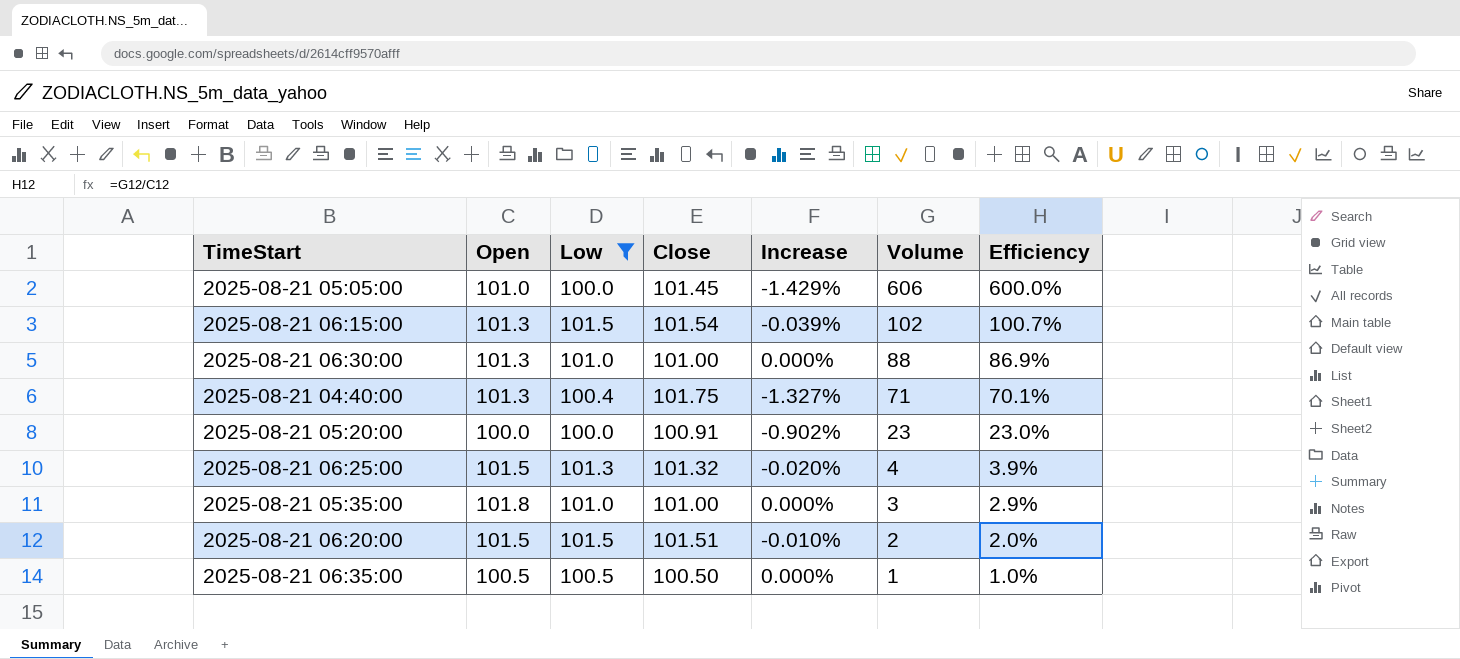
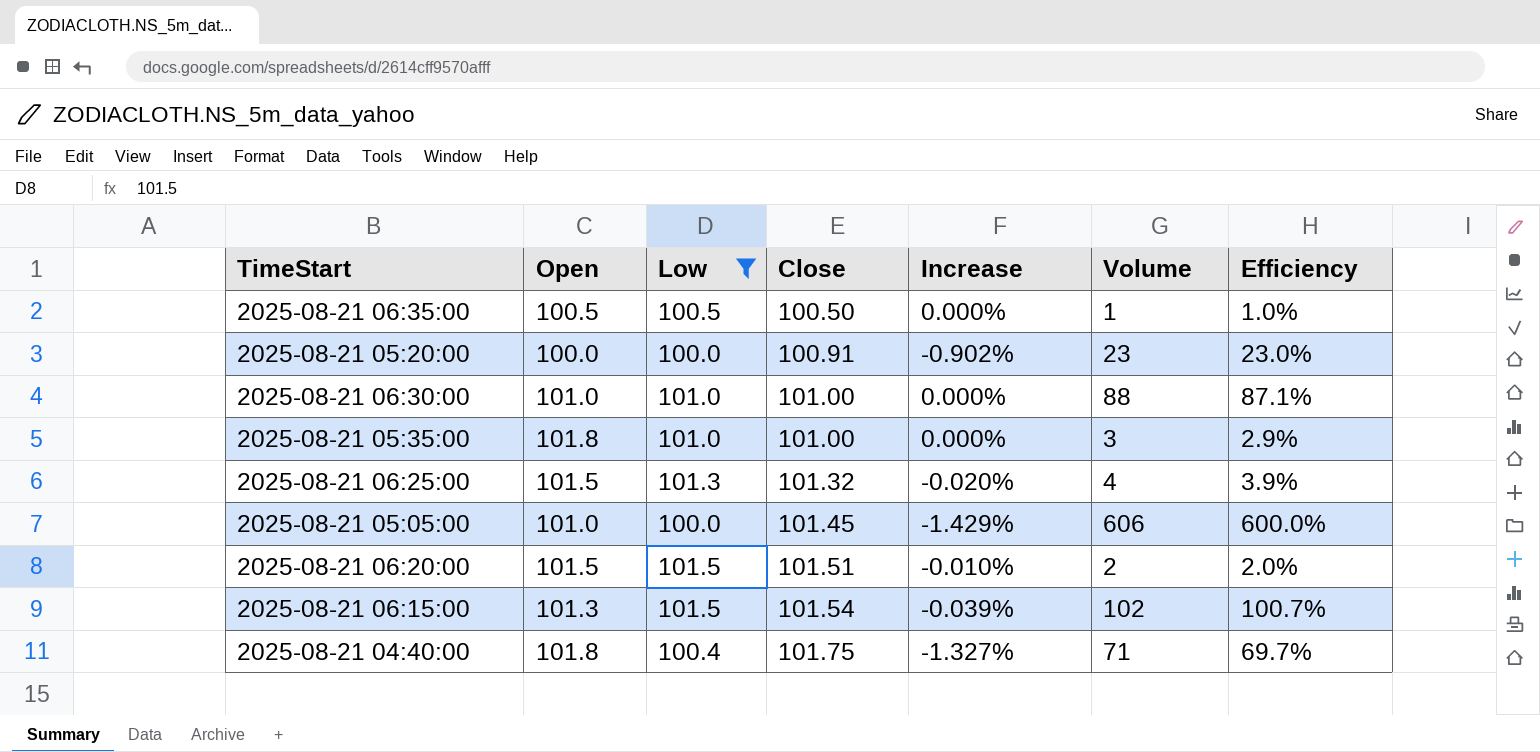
row order: Volume descending -> Close ascending
2025-08-21 06:30:00 | Open: 101.3 -> 101.0
2025-08-21 06:30:00 | Efficiency: 86.9% -> 87.1%
2025-08-21 04:40:00 | Open: 101.3 -> 101.8
2025-08-21 04:40:00 | Efficiency: 70.1% -> 69.7%

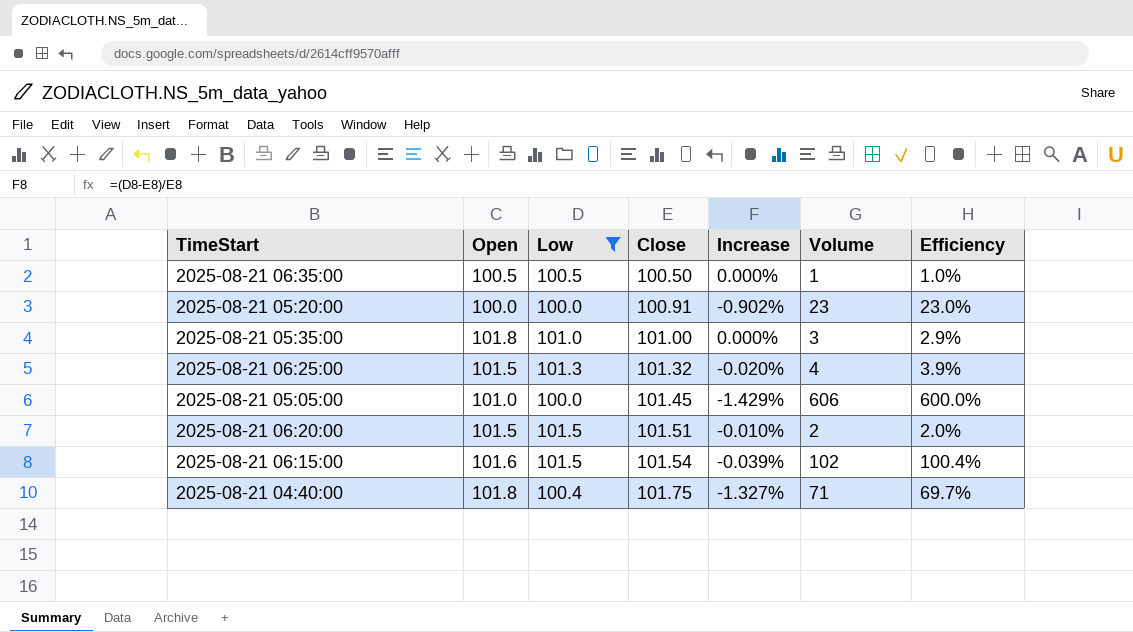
row 2025-08-21 06:30:00: 101.0 | 101.0 | 101.00 | 0.000% | 88 | 87.1% -> none
2025-08-21 06:15:00 | Open: 101.3 -> 101.6
2025-08-21 06:15:00 | Efficiency: 100.7% -> 100.4%

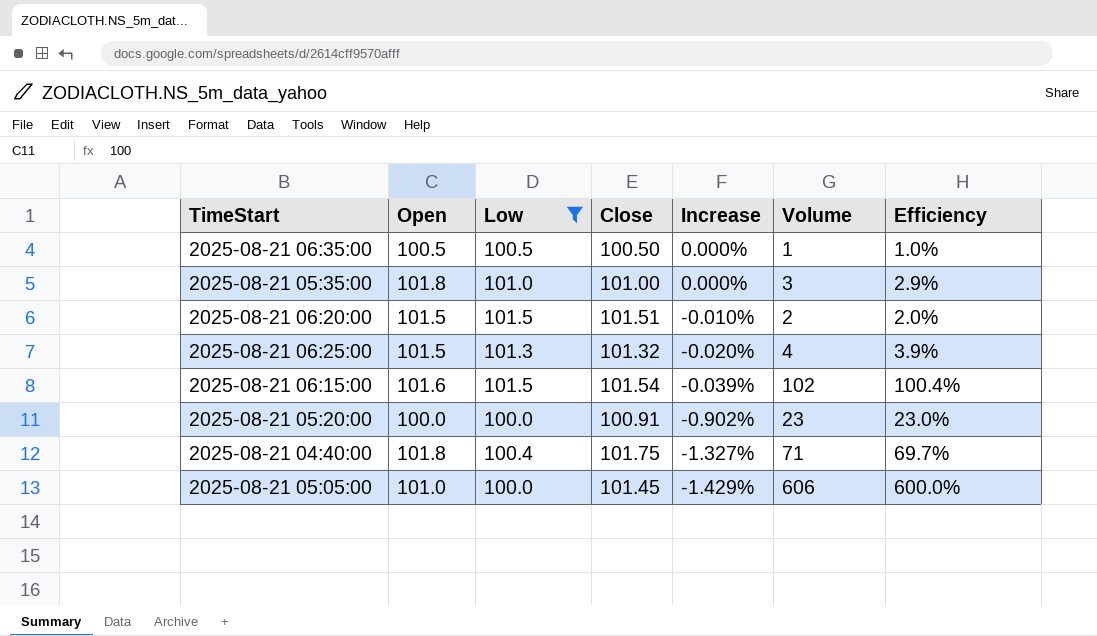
row order: Close ascending -> Increase descending

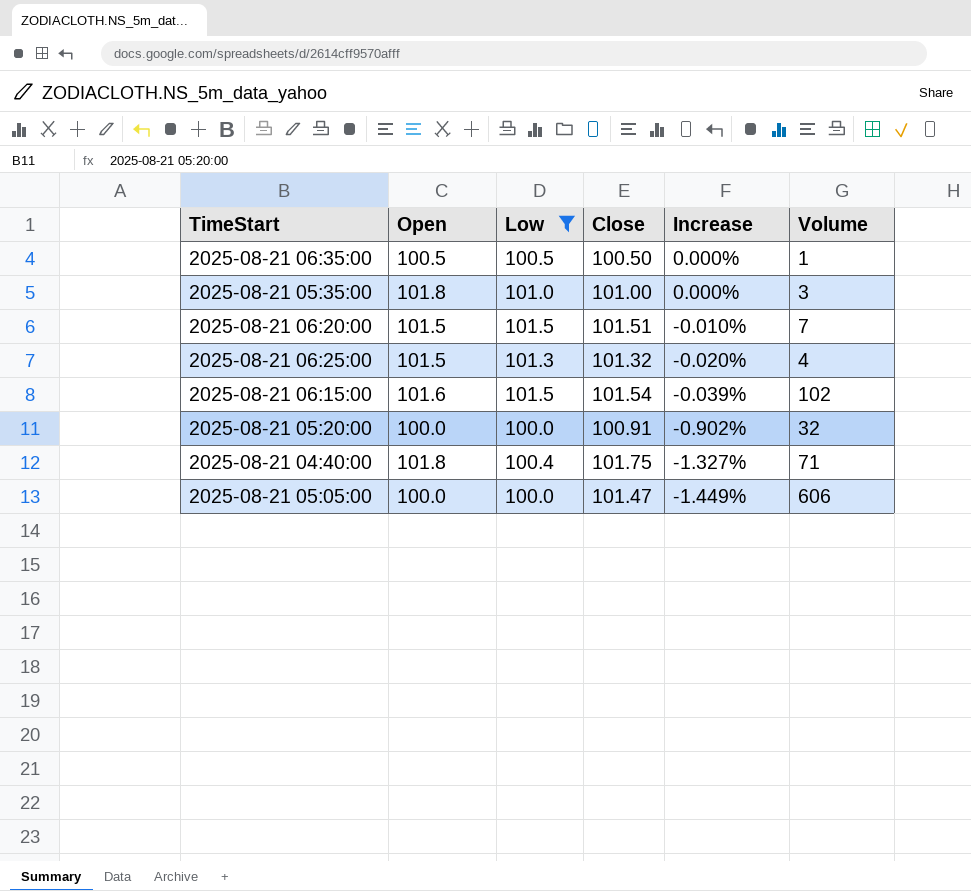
column Efficiency | formula: [Volume] / [Open] -> none
2025-08-21 06:20:00 | Volume: 2 -> 7
2025-08-21 05:20:00 | Volume: 23 -> 32
2025-08-21 05:05:00 | Open: 101.0 -> 100.0
2025-08-21 05:05:00 | Close: 101.45 -> 101.47
2025-08-21 05:05:00 | Increase: -1.429% -> -1.449%

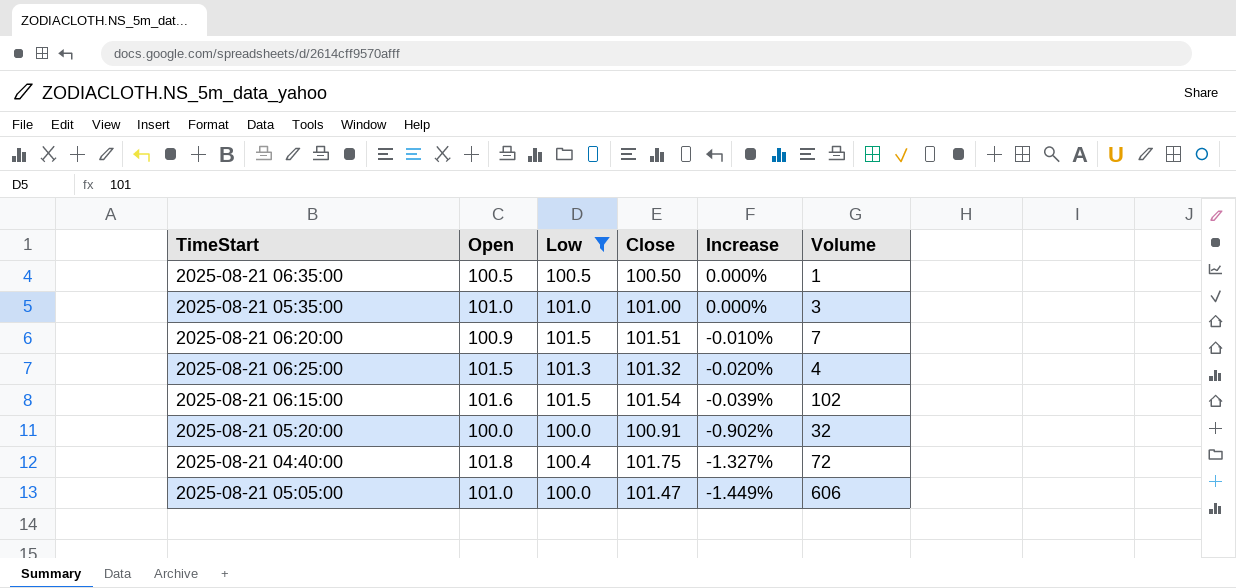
2025-08-21 05:35:00 | Open: 101.8 -> 101.0
2025-08-21 06:20:00 | Open: 101.5 -> 100.9
2025-08-21 04:40:00 | Volume: 71 -> 72
2025-08-21 05:05:00 | Open: 100.0 -> 101.0

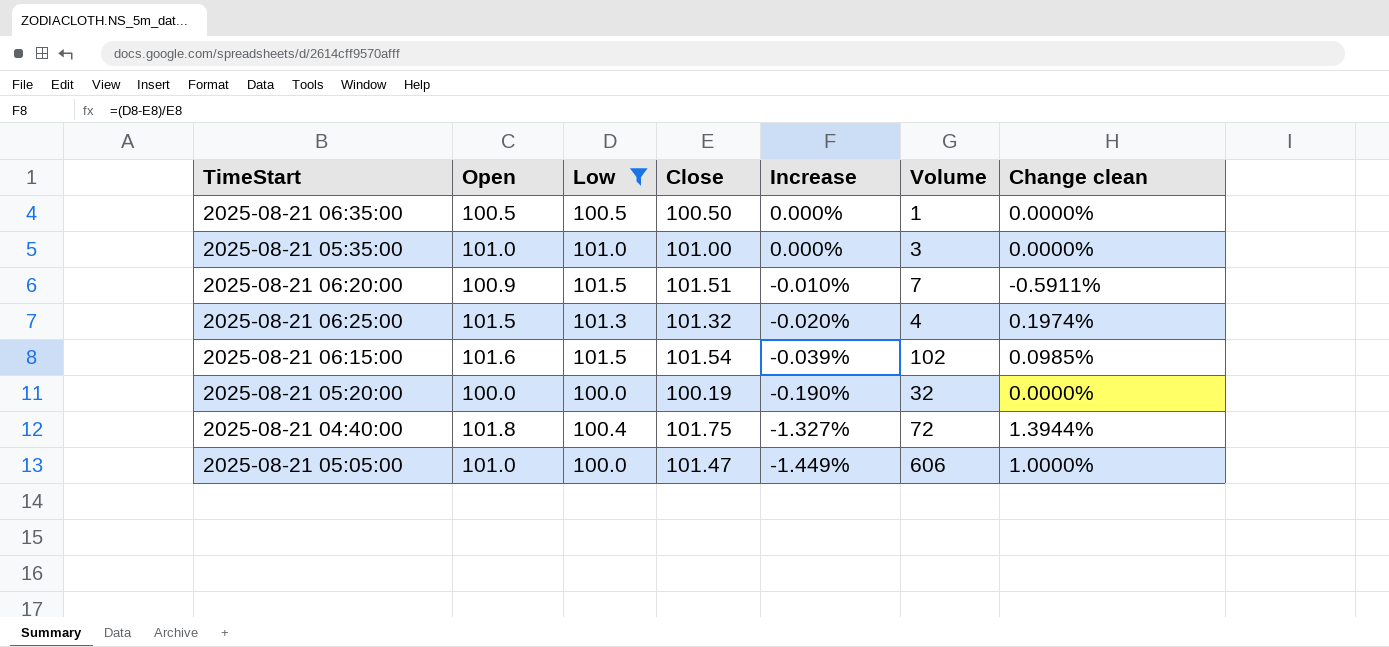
column Change clean | formula: none -> ([Open] - [Low]) / [Low]
2025-08-21 05:20:00 | Close: 100.91 -> 100.19
2025-08-21 05:20:00 | Increase: -0.902% -> -0.190%

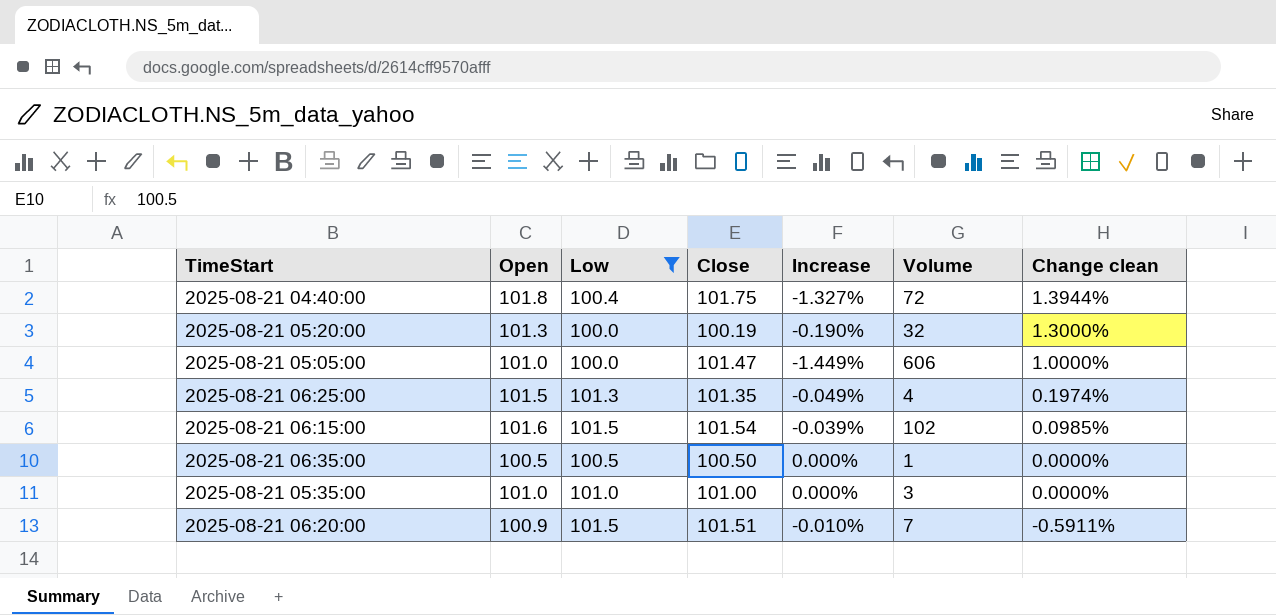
row order: Increase descending -> Change clean descending
2025-08-21 05:20:00 | Open: 100.0 -> 101.3
2025-08-21 05:20:00 | Change clean: 0.0000% -> 1.3000%
2025-08-21 06:25:00 | Close: 101.32 -> 101.35
2025-08-21 06:25:00 | Increase: -0.020% -> -0.049%

